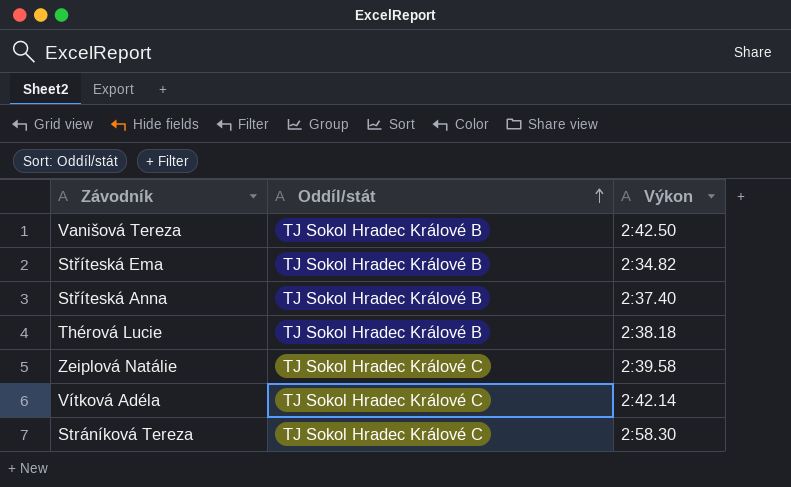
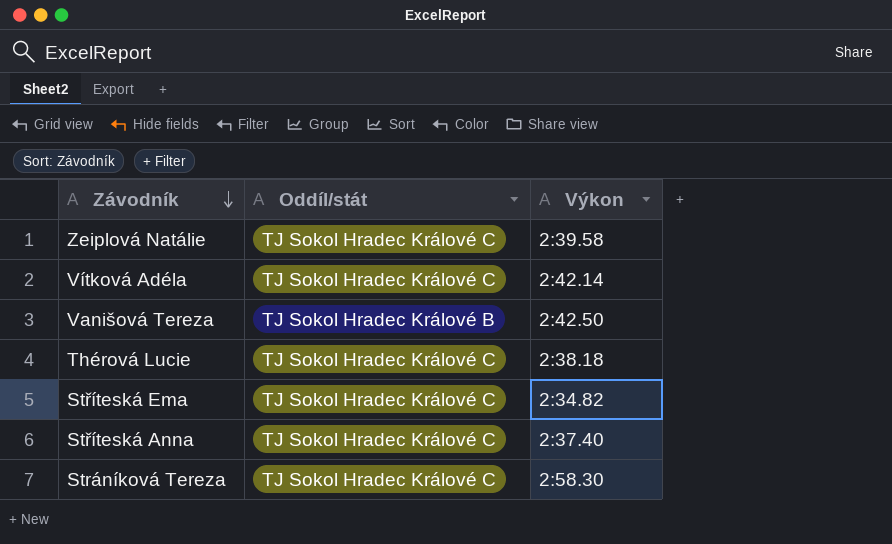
row order: Oddíl/stát ascending -> Závodník descending
Thérová Lucie | Oddíl/stát: TJ Sokol Hradec Králové B -> TJ Sokol Hradec Králové C
Stříteská Ema | Oddíl/stát: TJ Sokol Hradec Králové B -> TJ Sokol Hradec Králové C
Stříteská Anna | Oddíl/stát: TJ Sokol Hradec Králové B -> TJ Sokol Hradec Králové C

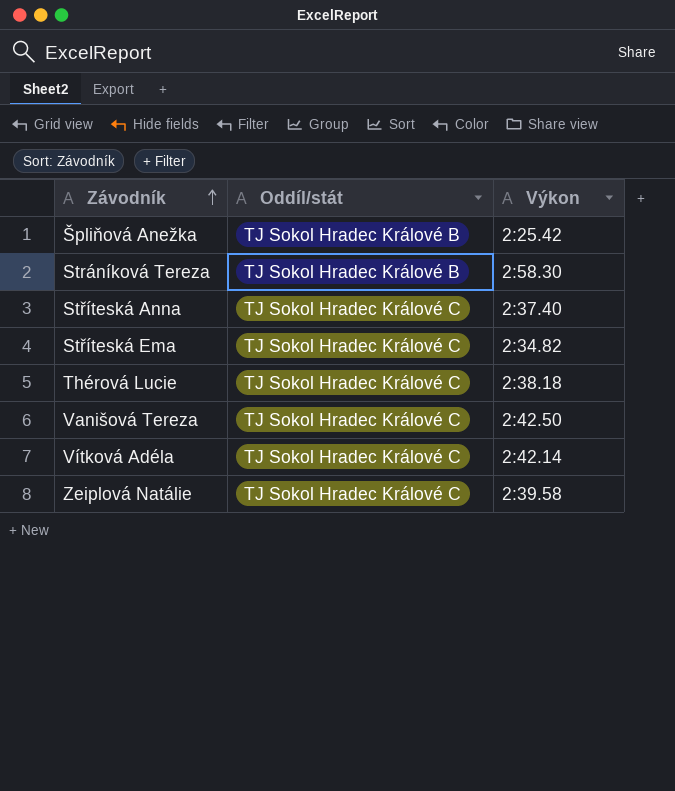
row order: Závodník descending -> Závodník ascending
row Špliňová Anežka: none -> TJ Sokol Hradec Králové B | 2:25.42
Stráníková Tereza | Oddíl/stát: TJ Sokol Hradec Králové C -> TJ Sokol Hradec Králové B
Vanišová Tereza | Oddíl/stát: TJ Sokol Hradec Králové B -> TJ Sokol Hradec Králové C

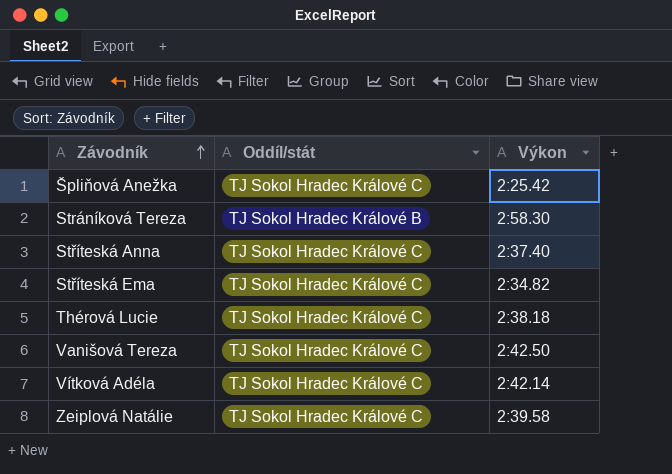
Špliňová Anežka | Oddíl/stát: TJ Sokol Hradec Králové B -> TJ Sokol Hradec Králové C

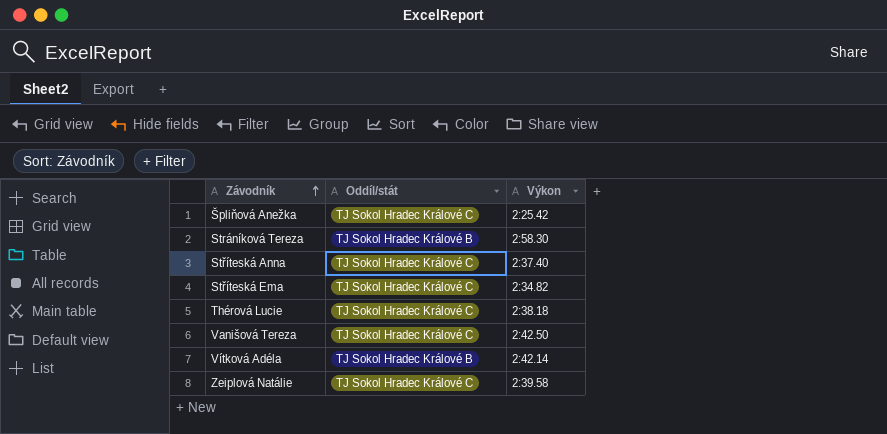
Vítková Adéla | Oddíl/stát: TJ Sokol Hradec Králové C -> TJ Sokol Hradec Králové B

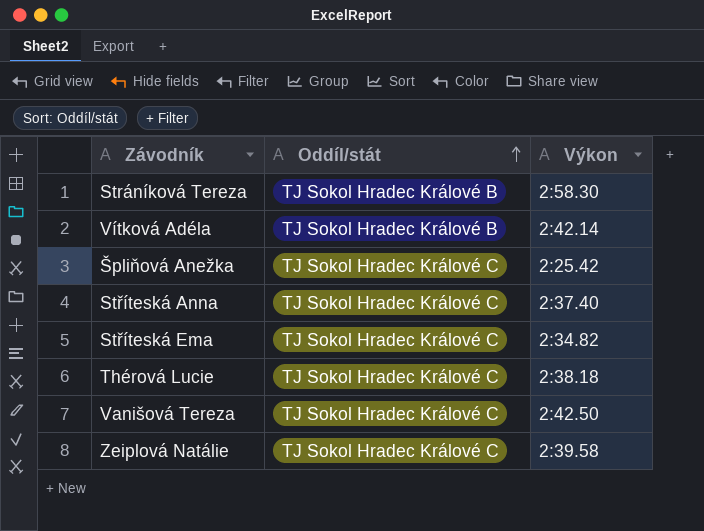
row order: Závodník ascending -> Oddíl/stát ascending

